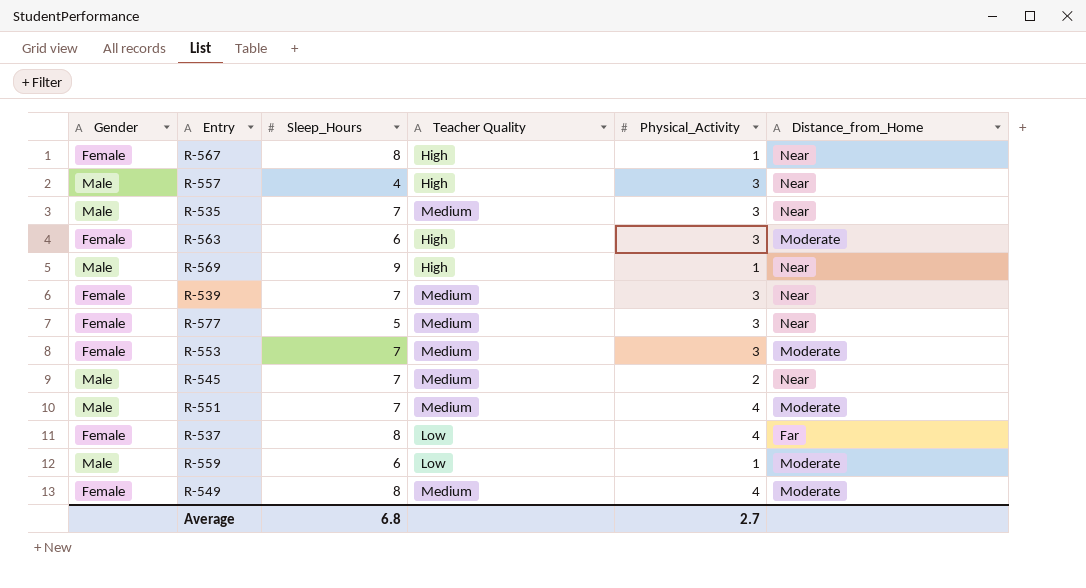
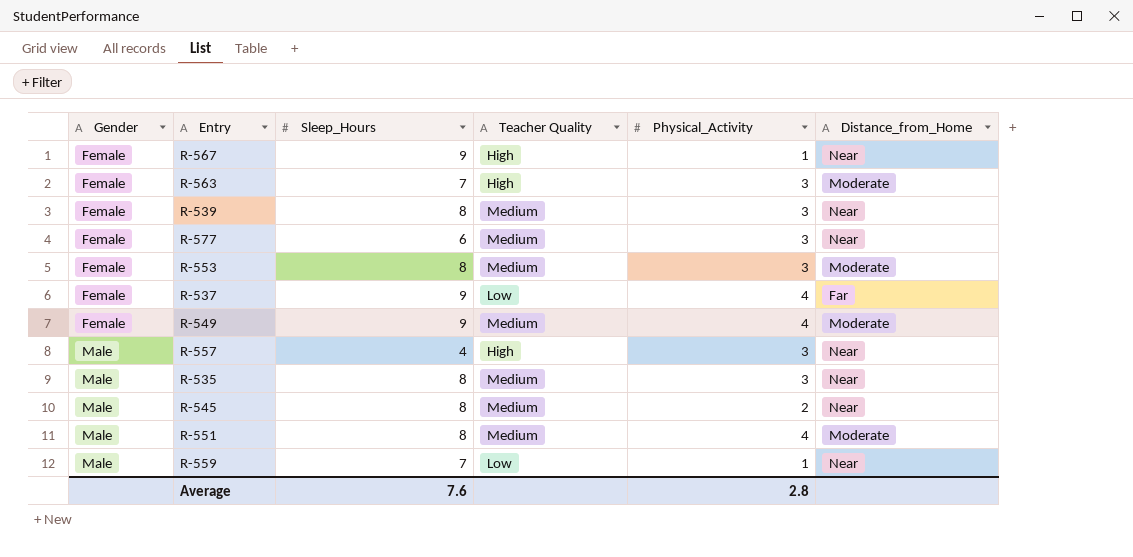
row order: none -> Gender ascending
row R-569: Male | 9 | High | 1 | Near -> none
R-567 | Sleep_Hours: 8 -> 9
R-563 | Sleep_Hours: 6 -> 7
R-539 | Sleep_Hours: 7 -> 8
R-577 | Sleep_Hours: 5 -> 6
R-553 | Sleep_Hours: 7 -> 8
R-537 | Sleep_Hours: 8 -> 9
R-549 | Sleep_Hours: 8 -> 9
R-535 | Sleep_Hours: 7 -> 8
R-545 | Sleep_Hours: 7 -> 8
R-551 | Sleep_Hours: 7 -> 8
R-559 | Sleep_Hours: 6 -> 7
R-559 | Distance_from_Home: Moderate -> Near
Average | Sleep_Hours: 6.8 -> 7.6
Average | Physical_Activity: 2.7 -> 2.8

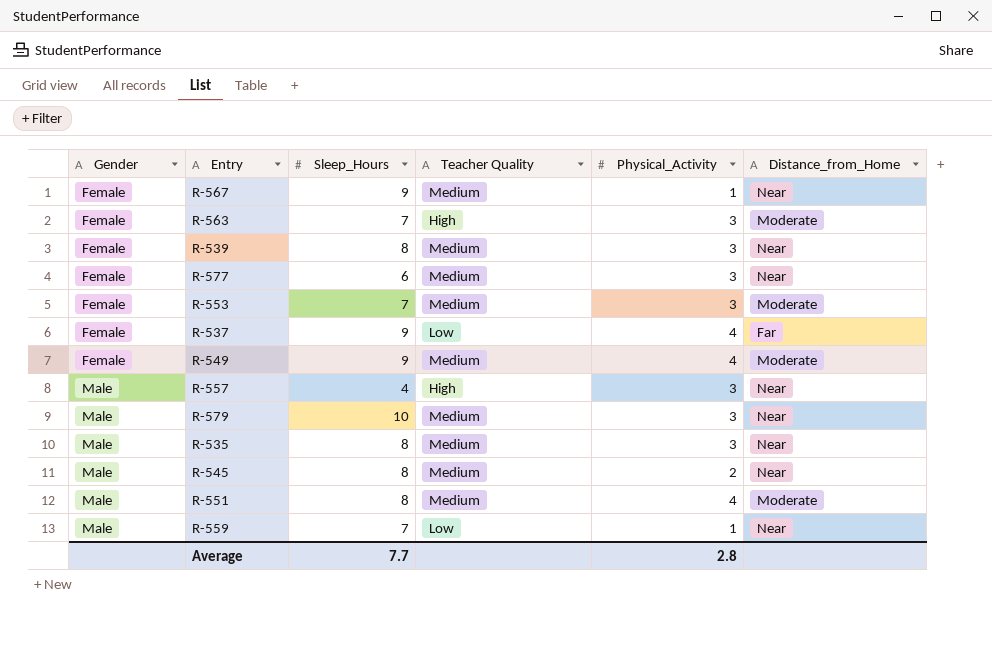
R-567 | Teacher Quality: High -> Medium
R-553 | Sleep_Hours: 8 -> 7
row R-579: none -> Male | 10 | Medium | 3 | Near
Average | Sleep_Hours: 7.6 -> 7.7

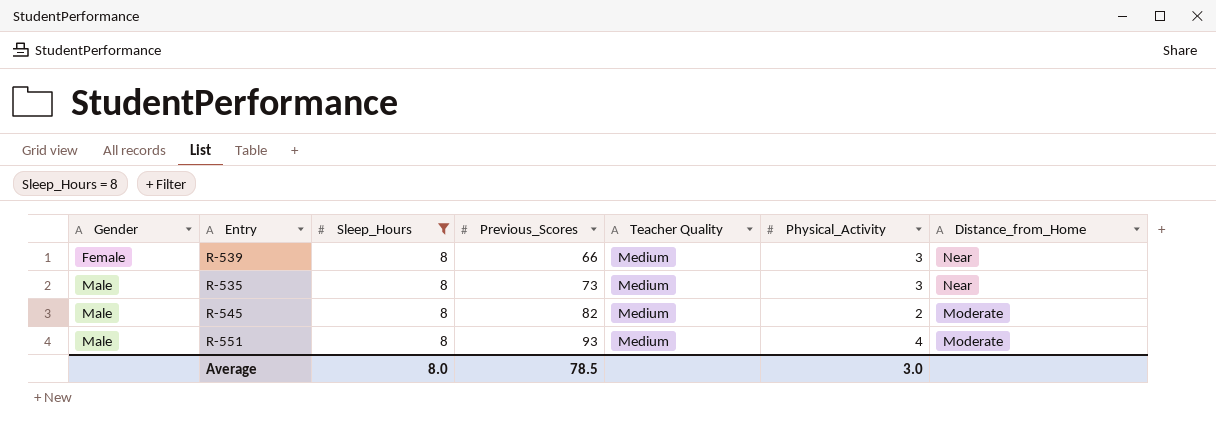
filter: none -> Sleep_Hours = 8
column Previous_Scores | position: none -> 4
R-545 | Distance_from_Home: Near -> Moderate
Average | Sleep_Hours: 7.7 -> 8.0
Average | Physical_Activity: 2.8 -> 3.0

